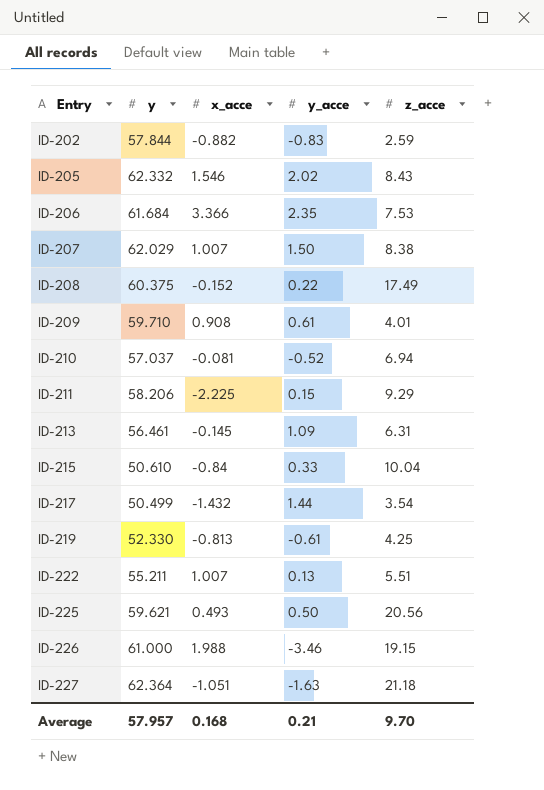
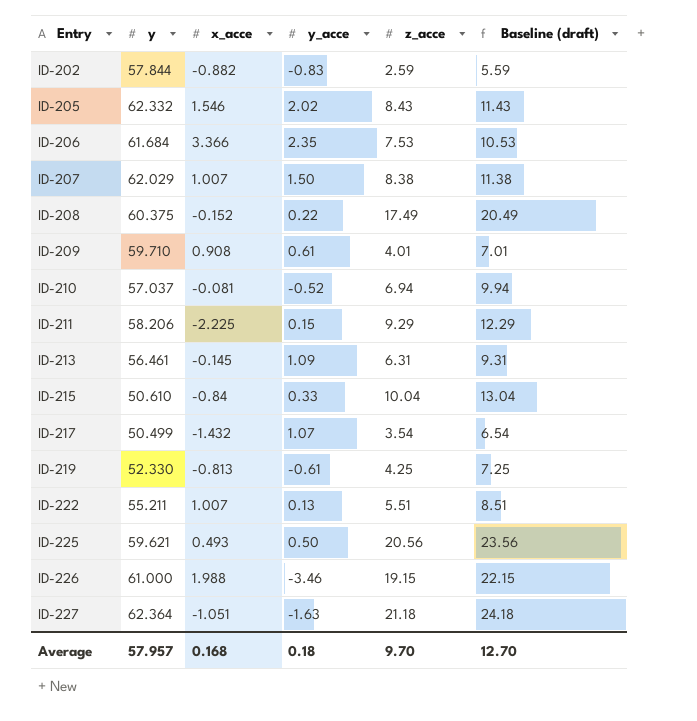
column Baseline (draft) | formula: none -> [z_acce] + 3
ID-217 | y_acce: 1.44 -> 1.07
Average | y_acce: 0.21 -> 0.18

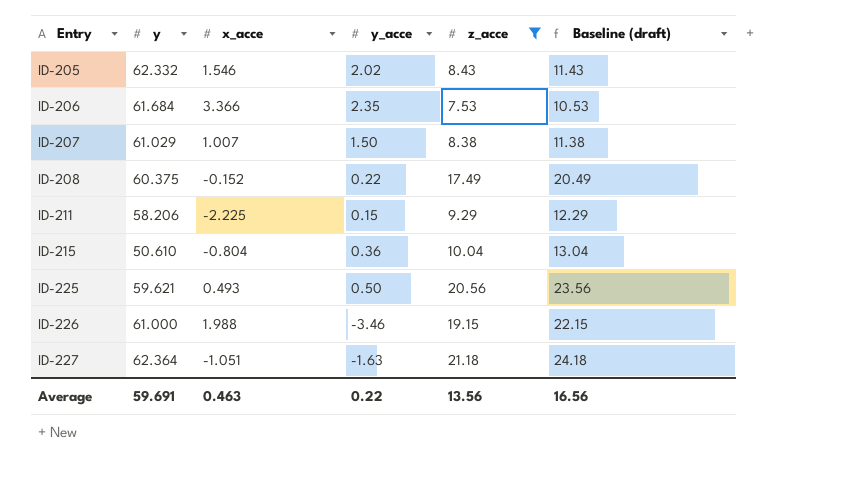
filter: none -> z_acce >= 7.53
ID-207 | y: 62.029 -> 61.029
ID-215 | x_acce: -0.84 -> -0.804
ID-215 | y_acce: 0.33 -> 0.36
Average | y: 57.957 -> 59.691
Average | x_acce: 0.168 -> 0.463
Average | y_acce: 0.18 -> 0.22
Average | z_acce: 9.70 -> 13.56
Average | Baseline (draft): 12.70 -> 16.56

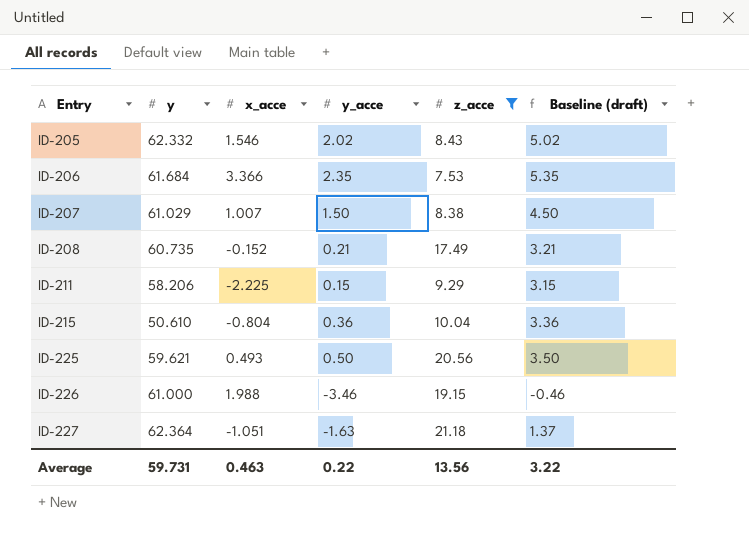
column Baseline (draft) | formula: [z_acce] + 3 -> [y_acce] + 3
ID-208 | y: 60.375 -> 60.735
ID-208 | y_acce: 0.22 -> 0.21
Average | y: 59.691 -> 59.731
Average | Baseline (draft): 16.56 -> 3.22

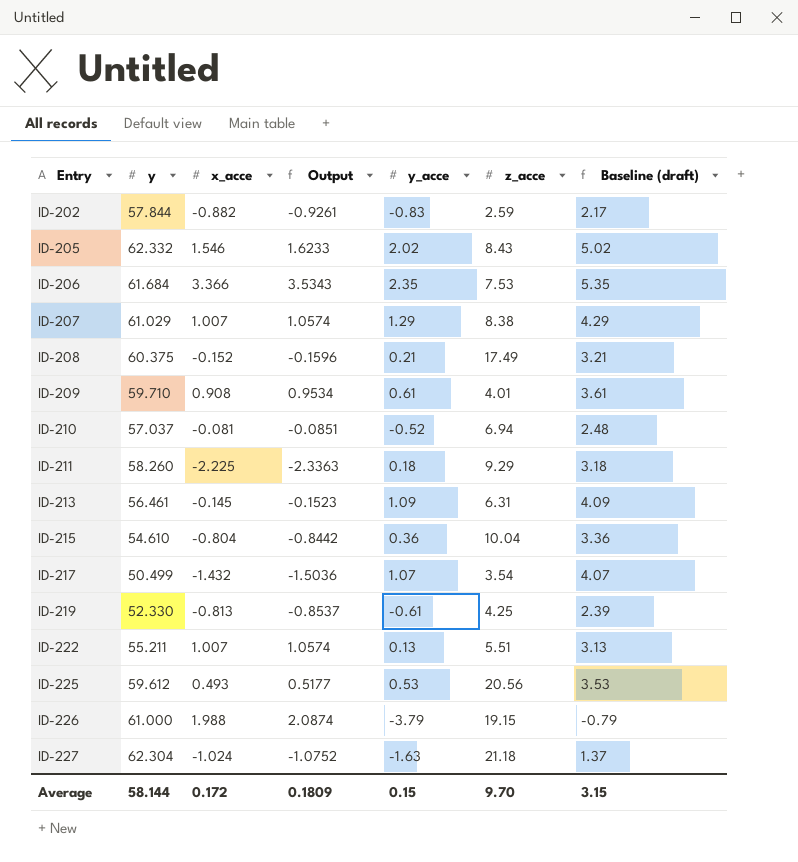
filter: z_acce >= 7.53 -> none
column Output | formula: none -> [x_acce] * 1.05
ID-207 | y_acce: 1.50 -> 1.29
ID-207 | Baseline (draft): 4.50 -> 4.29
ID-208 | y: 60.735 -> 60.375
ID-211 | y: 58.206 -> 58.260
ID-211 | y_acce: 0.15 -> 0.18
ID-211 | Baseline (draft): 3.15 -> 3.18
ID-215 | y: 50.610 -> 54.610
ID-225 | y: 59.621 -> 59.612
ID-225 | y_acce: 0.50 -> 0.53
ID-225 | Baseline (draft): 3.50 -> 3.53
ID-226 | y_acce: -3.46 -> -3.79
ID-226 | Baseline (draft): -0.46 -> -0.79
ID-227 | y: 62.364 -> 62.304
ID-227 | x_acce: -1.051 -> -1.024
Average | y: 59.731 -> 58.144
Average | x_acce: 0.463 -> 0.172
Average | y_acce: 0.22 -> 0.15
Average | z_acce: 13.56 -> 9.70
Average | Baseline (draft): 3.22 -> 3.15

